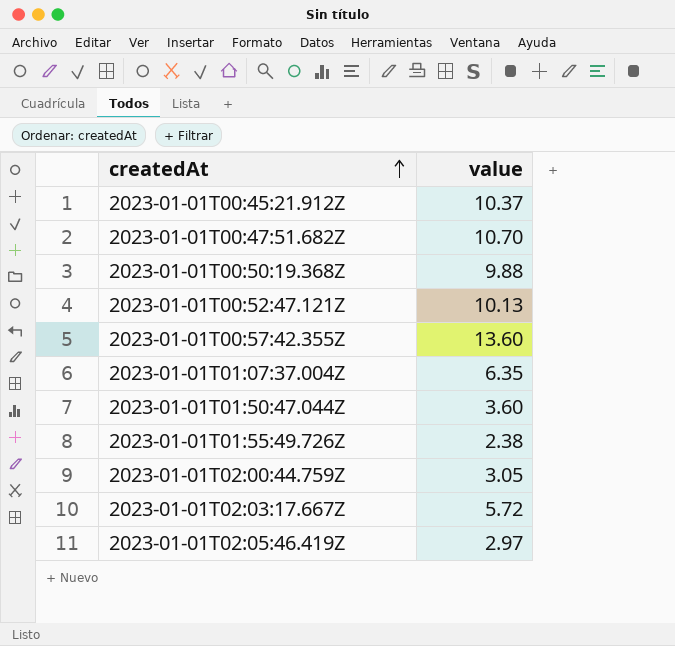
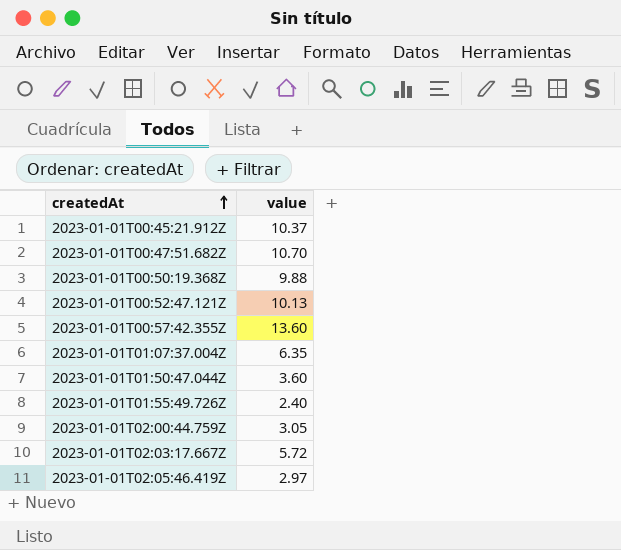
2023-01-01T01:55:49.726Z | value: 2.38 -> 2.40

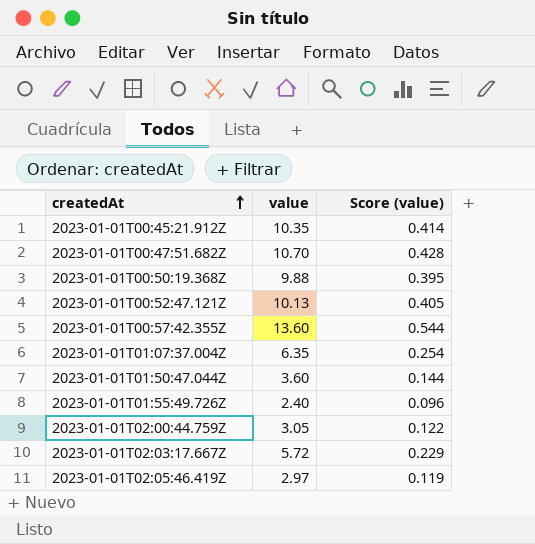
column Score (value) | formula: none -> [value] * 0.04
2023-01-01T00:45:21.912Z | value: 10.37 -> 10.35

